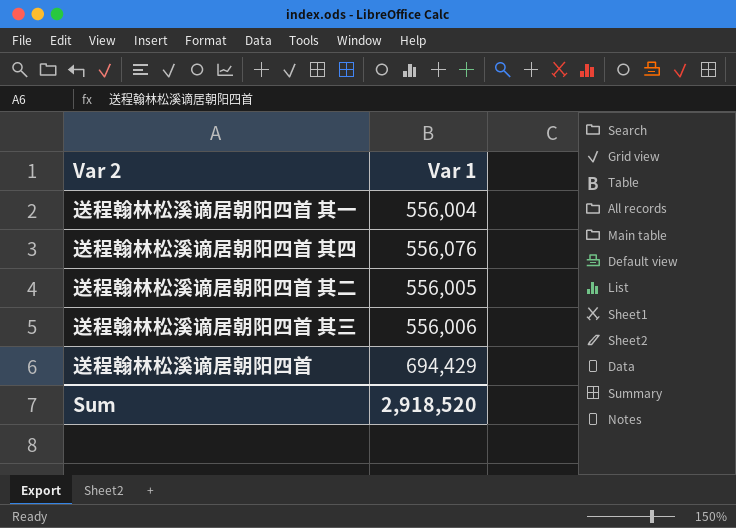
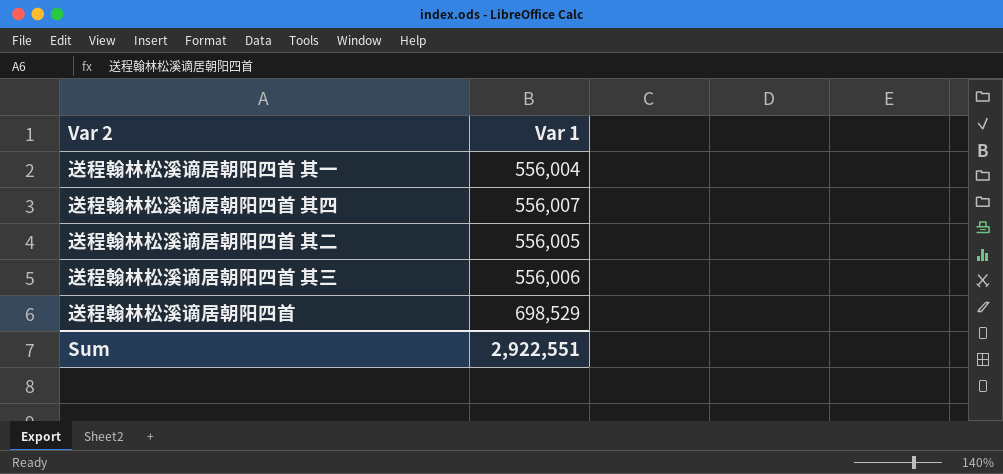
送程翰林松溪谪居朝阳四首 其四 | Var 1: 556,076 -> 556,007
送程翰林松溪谪居朝阳四首 | Var 1: 694,429 -> 698,529
Sum | Var 1: 2,918,520 -> 2,922,551

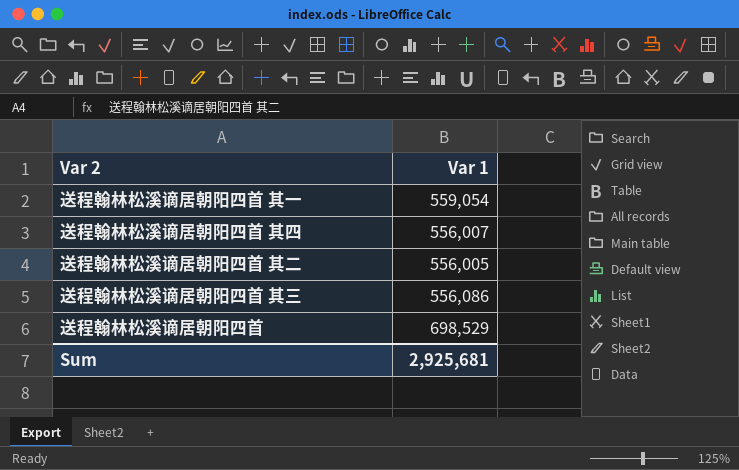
送程翰林松溪谪居朝阳四首 其一 | Var 1: 556,004 -> 559,054
送程翰林松溪谪居朝阳四首 其三 | Var 1: 556,006 -> 556,086
Sum | Var 1: 2,922,551 -> 2,925,681

